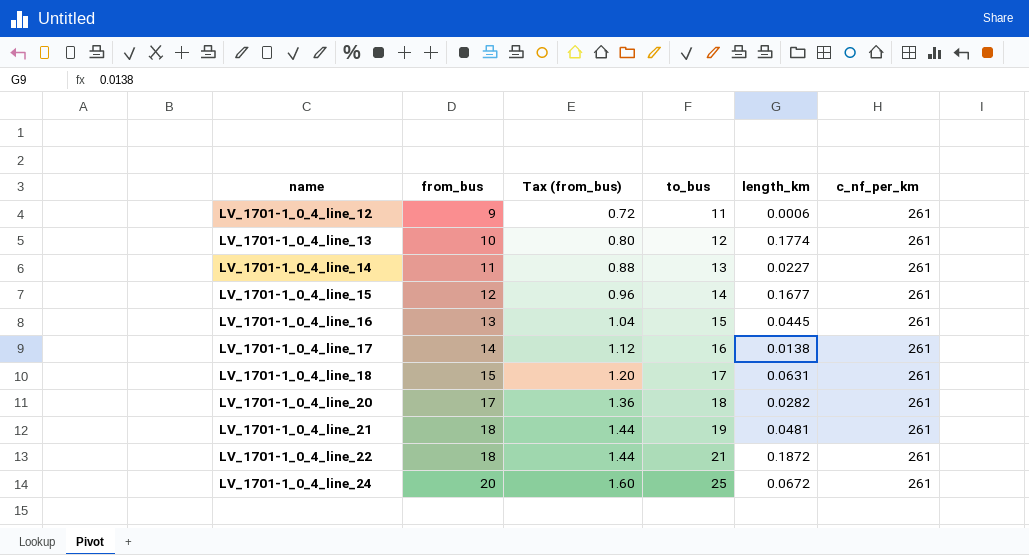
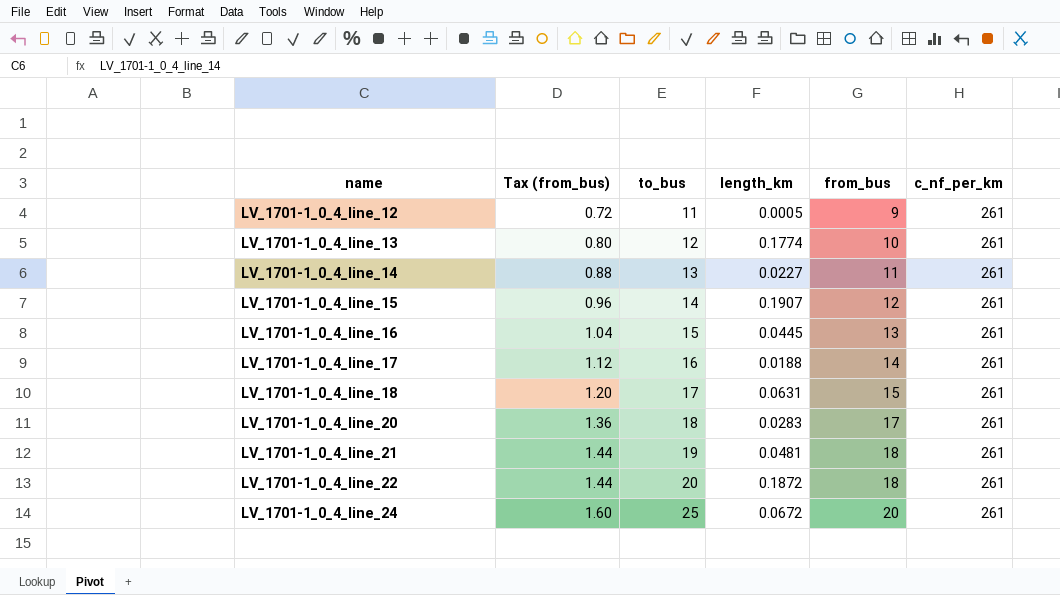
column from_bus | position: 2 -> 5
LV_1701-1_0_4_line_12 | length_km: 0.0006 -> 0.0005
LV_1701-1_0_4_line_15 | length_km: 0.1677 -> 0.1907
LV_1701-1_0_4_line_17 | length_km: 0.0138 -> 0.0188
LV_1701-1_0_4_line_20 | length_km: 0.0282 -> 0.0283
LV_1701-1_0_4_line_22 | to_bus: 21 -> 20

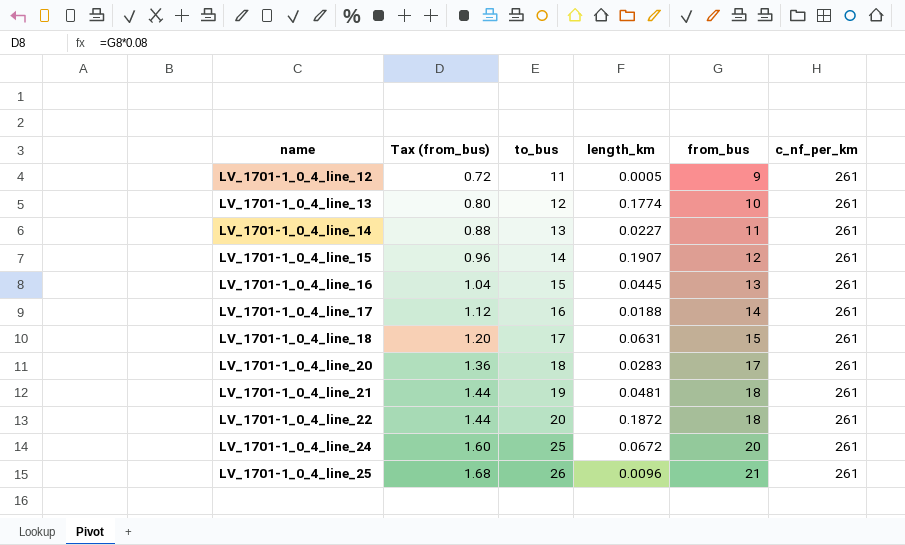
row LV_1701-1_0_4_line_25: none -> 1.68 | 26 | 0.0096 | 21 | 261

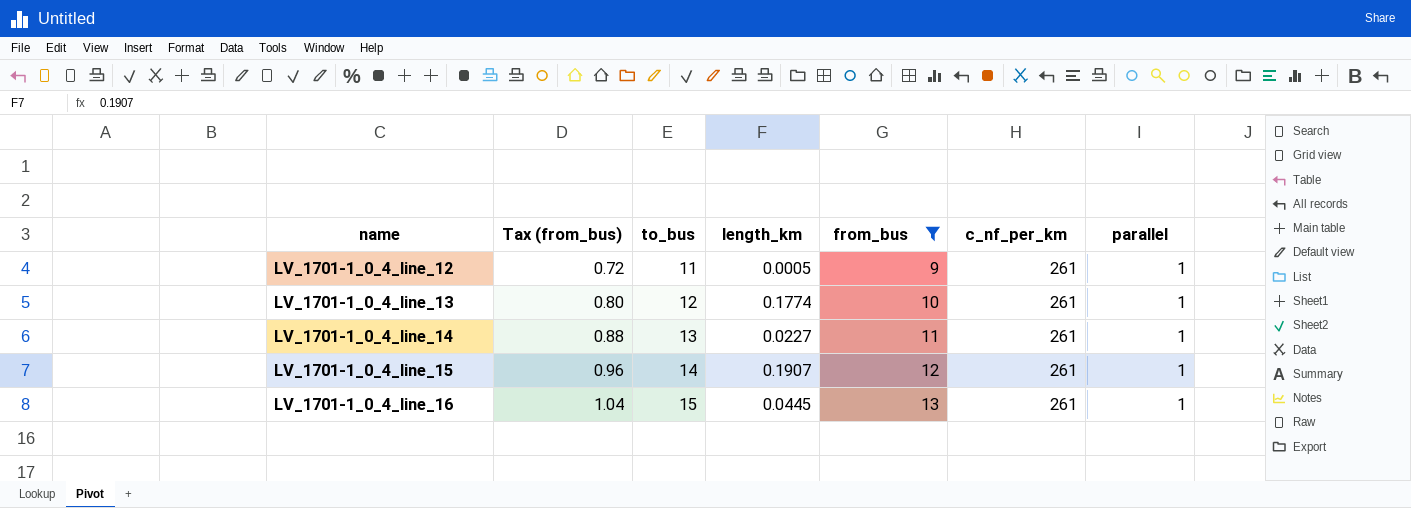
filter: none -> from_bus <= 13
column parallel | position: none -> 7

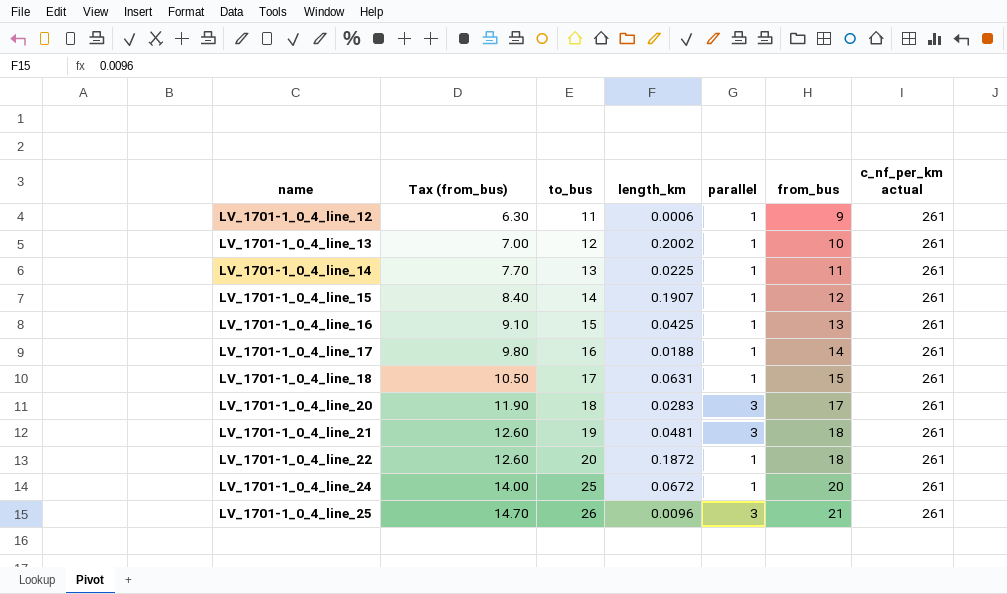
filter: from_bus <= 13 -> none
column Tax (from_bus) | formula: [from_bus] * 0.08 -> [from_bus] * 0.7
column parallel | position: 7 -> 5
column name: c_nf_per_km -> c_nf_per_km actual
LV_1701-1_0_4_line_12 | length_km: 0.0005 -> 0.0006
LV_1701-1_0_4_line_13 | length_km: 0.1774 -> 0.2002
LV_1701-1_0_4_line_14 | length_km: 0.0227 -> 0.0225
LV_1701-1_0_4_line_16 | length_km: 0.0445 -> 0.0425

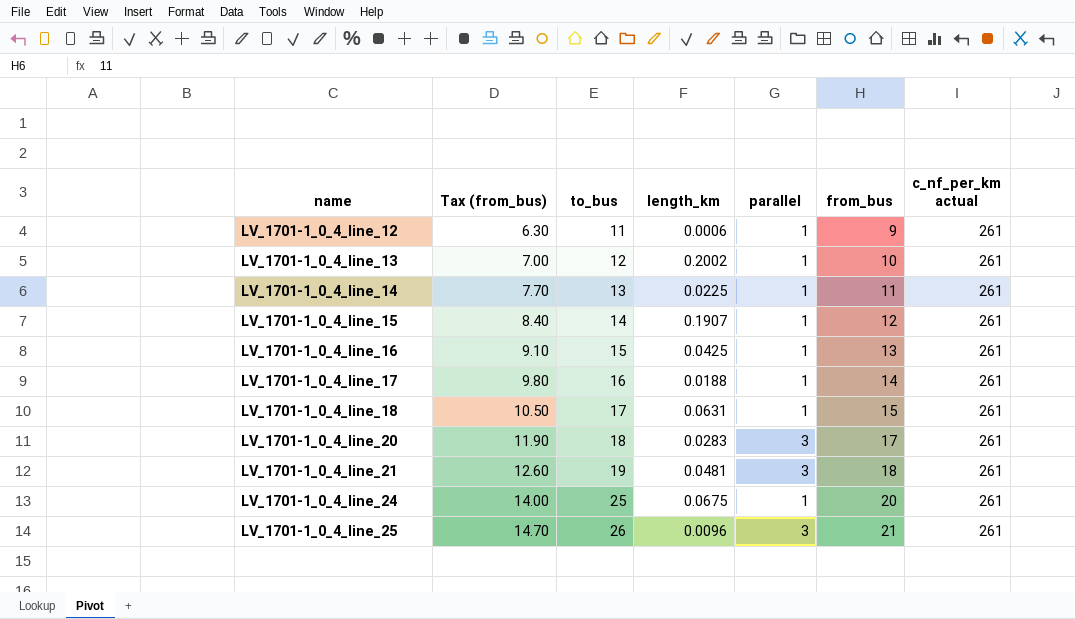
row LV_1701-1_0_4_line_22: 12.60 | 20 | 0.1872 | 1 | 18 | 261 -> none
LV_1701-1_0_4_line_24 | length_km: 0.0672 -> 0.0675

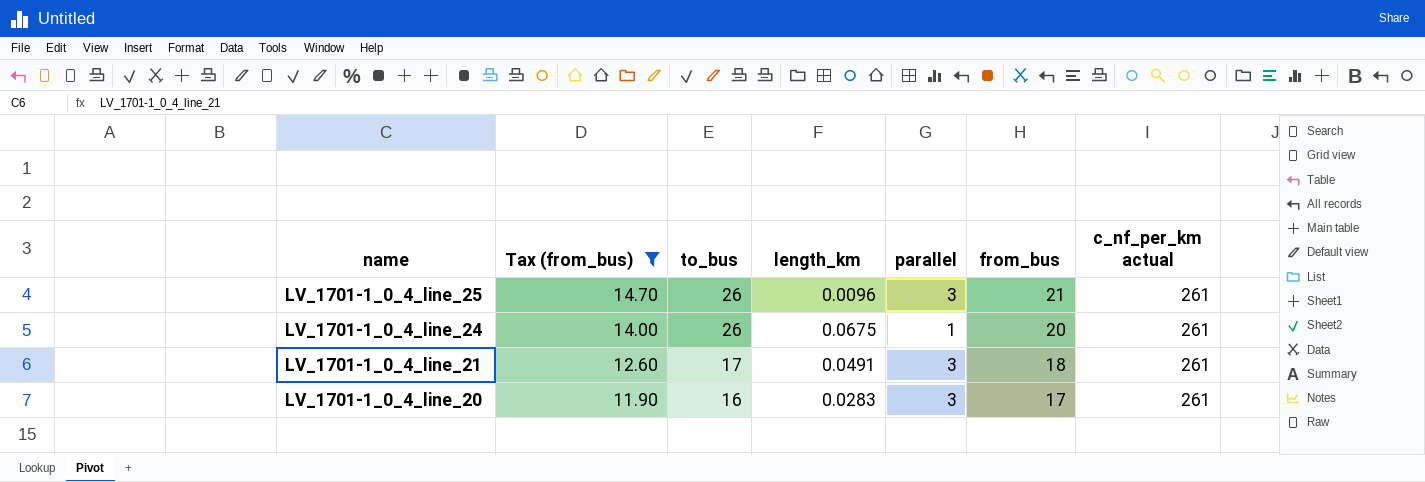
filter: none -> Tax (from_bus) >= 11.90
row order: name ascending -> name descending
LV_1701-1_0_4_line_24 | to_bus: 25 -> 26
LV_1701-1_0_4_line_21 | to_bus: 19 -> 17
LV_1701-1_0_4_line_21 | length_km: 0.0481 -> 0.0491
LV_1701-1_0_4_line_20 | to_bus: 18 -> 16

